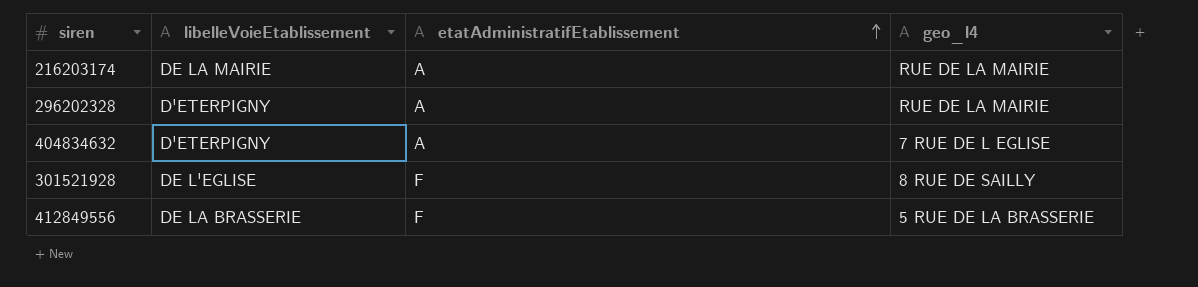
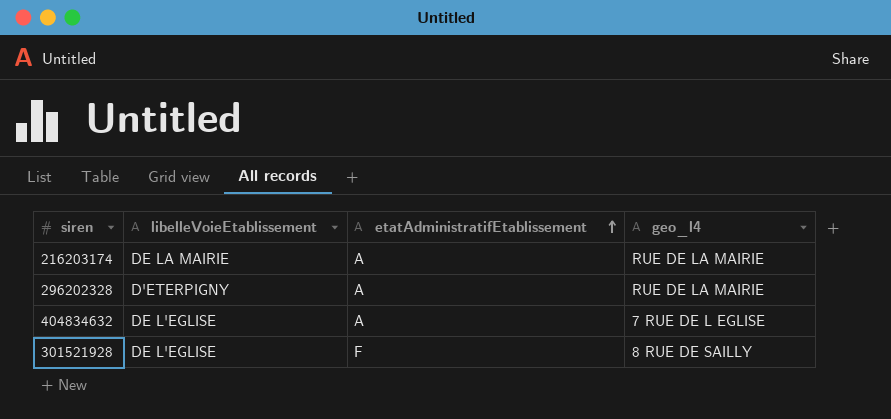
row 412849556: DE LA BRASSERIE | F | 5 RUE DE LA BRASSERIE -> none
404834632 | libelleVoieEtablissement: D'ETERPIGNY -> DE L'EGLISE

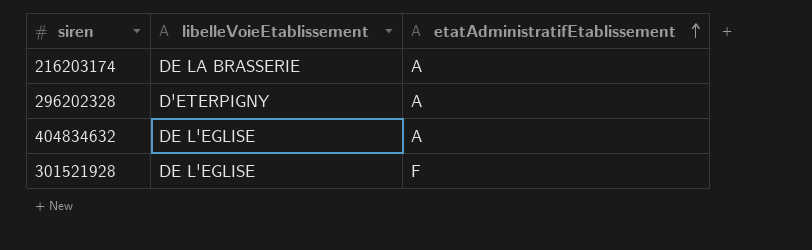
column geo_l4 | position: 4 -> none
216203174 | libelleVoieEtablissement: DE LA MAIRIE -> DE LA BRASSERIE

